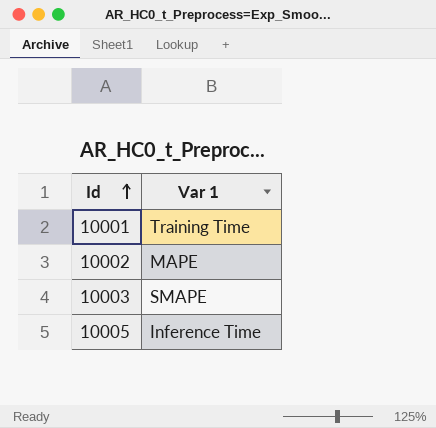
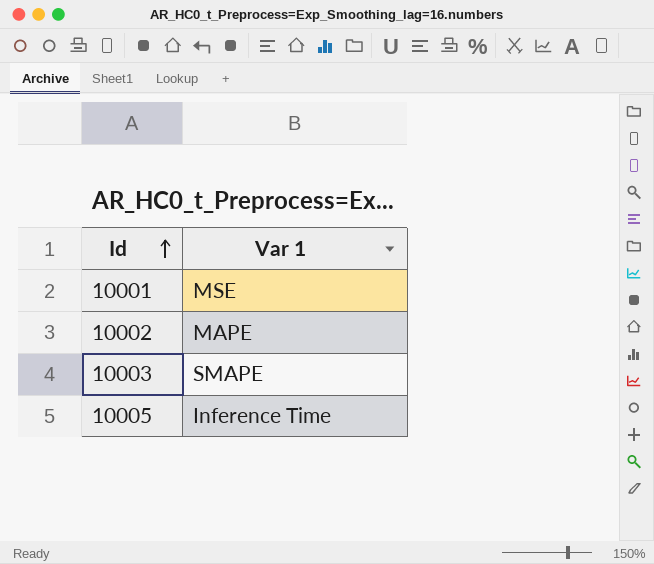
10001 | Var 1: Training Time -> MSE

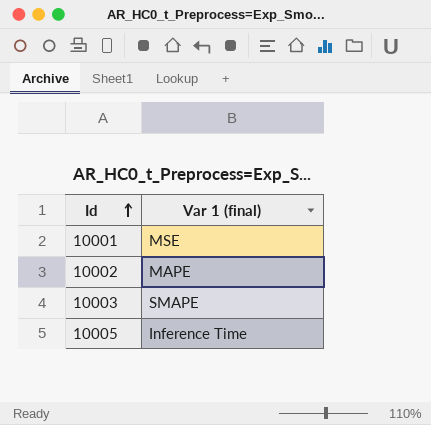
column name: Var 1 -> Var 1 (final)

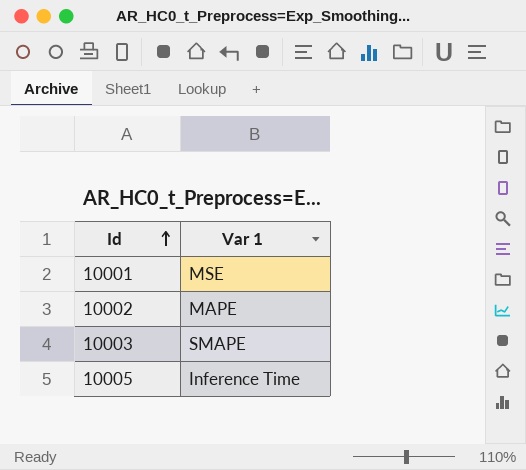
column name: Var 1 (final) -> Var 1

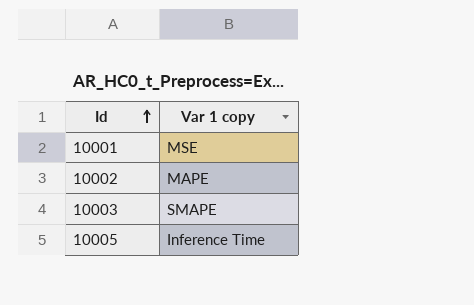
column name: Var 1 -> Var 1 copy

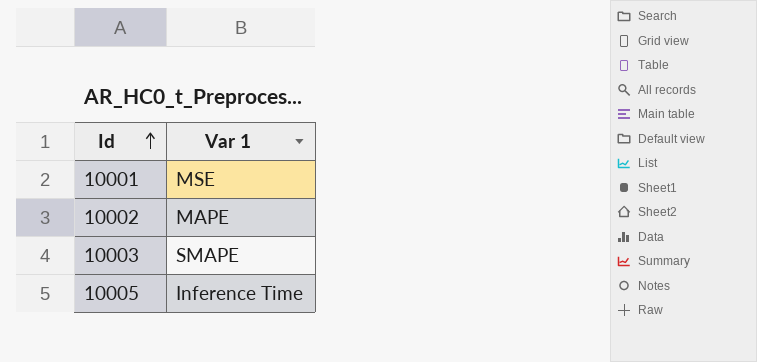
column name: Var 1 copy -> Var 1

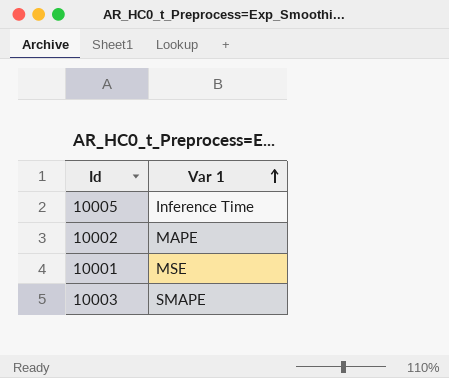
row order: Id ascending -> Var 1 ascending

